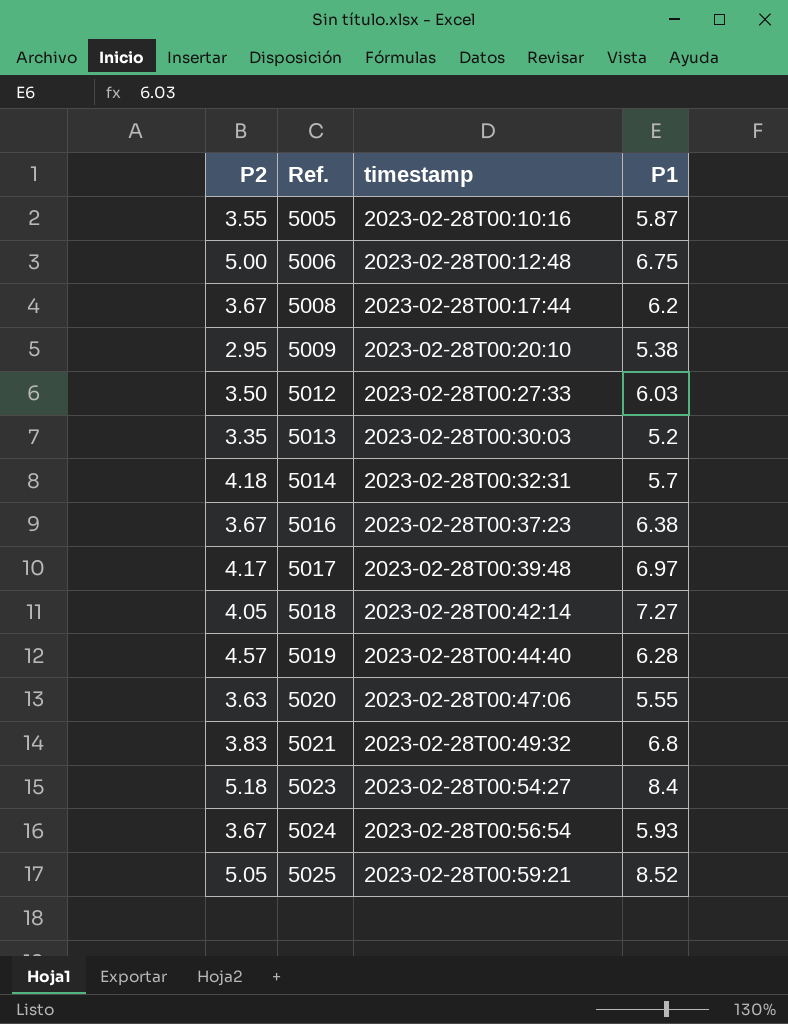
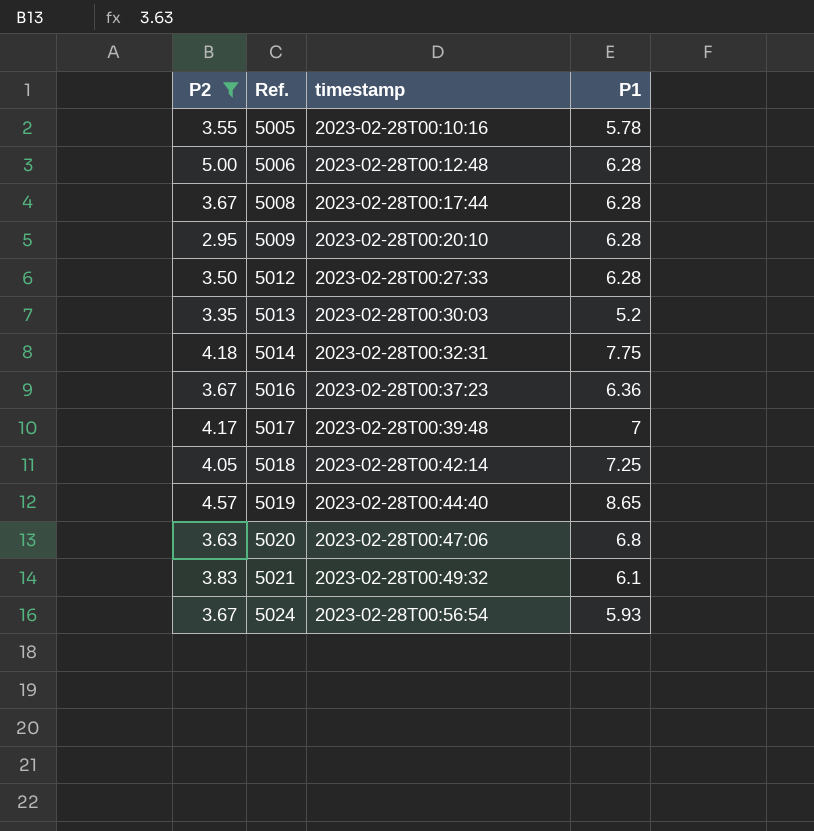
filter: none -> P2 <= 5.00
5005 | P1: 5.87 -> 5.78
5006 | P1: 6.75 -> 6.28
5008 | P1: 6.2 -> 6.28
5009 | P1: 5.38 -> 6.28
5012 | P1: 6.03 -> 6.28
5014 | P1: 5.7 -> 7.75
5016 | P1: 6.38 -> 6.36
5017 | P1: 6.97 -> 7
5018 | P1: 7.27 -> 7.25
5019 | P1: 6.28 -> 8.65
5020 | P1: 5.55 -> 6.8
5021 | P1: 6.8 -> 6.1

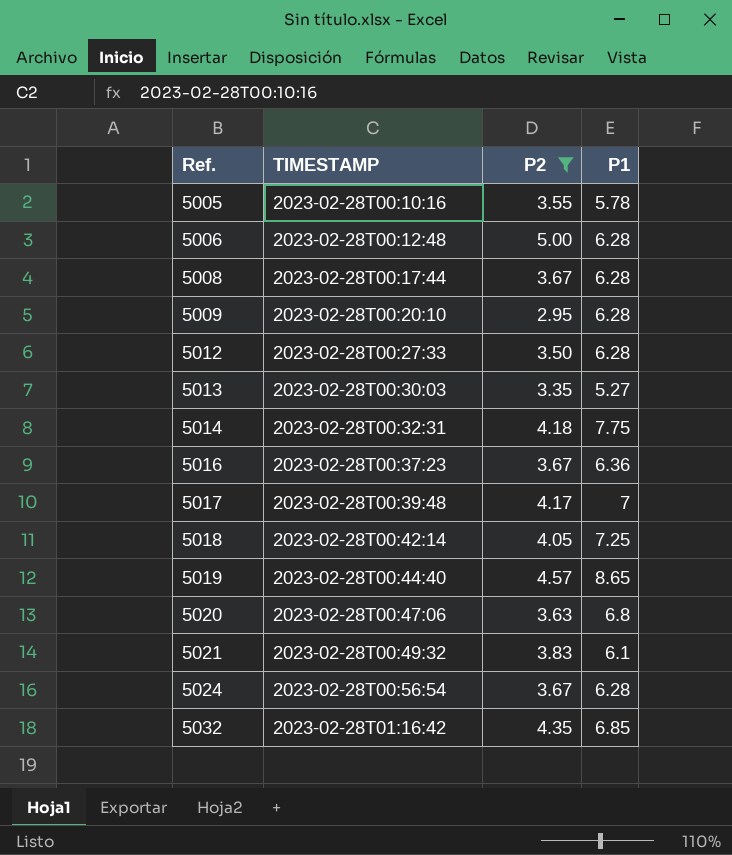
column name: timestamp -> TIMESTAMP
column P2 | position: 1 -> 3
5013 | P1: 5.2 -> 5.27
5024 | P1: 5.93 -> 6.28
row 5032: none -> 2023-02-28T01:16:42 | 4.35 | 6.85

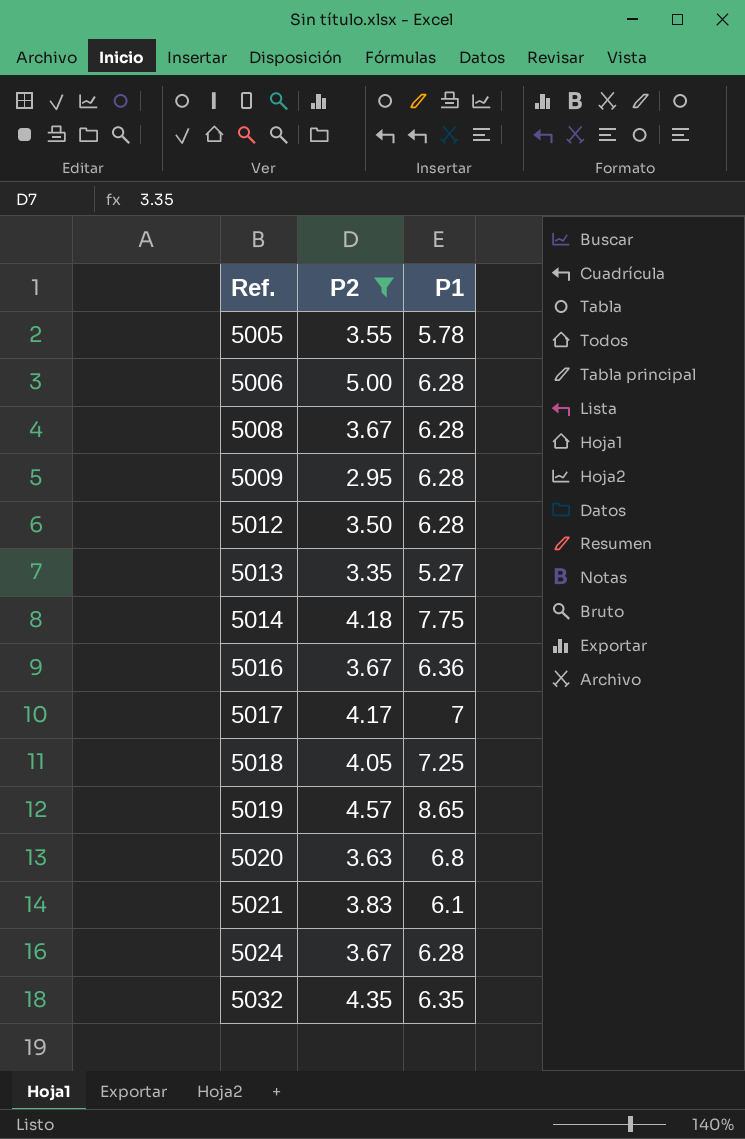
column TIMESTAMP | position: 2 -> none
5032 | P1: 6.85 -> 6.35

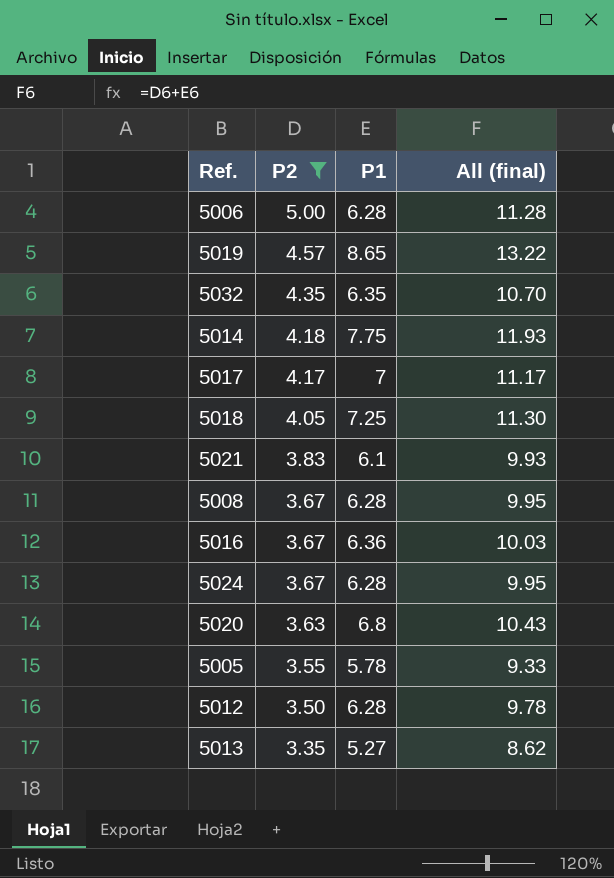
row order: Ref. ascending -> P2 descending
column All (final) | formula: none -> [P2] + [P1]
row 5009: 2.95 | 6.28 -> none

